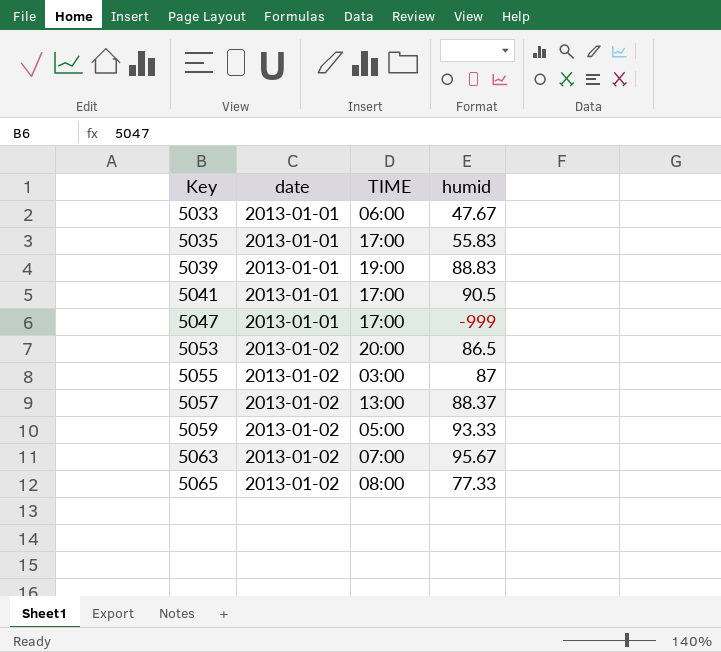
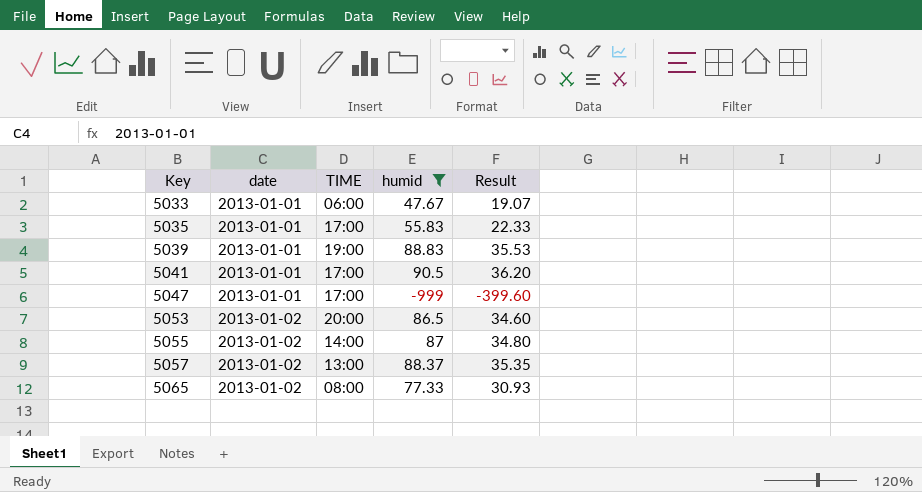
filter: none -> humid <= 90.5
column Result | formula: none -> [humid] * 0.4
5055 | TIME: 03:00 -> 14:00

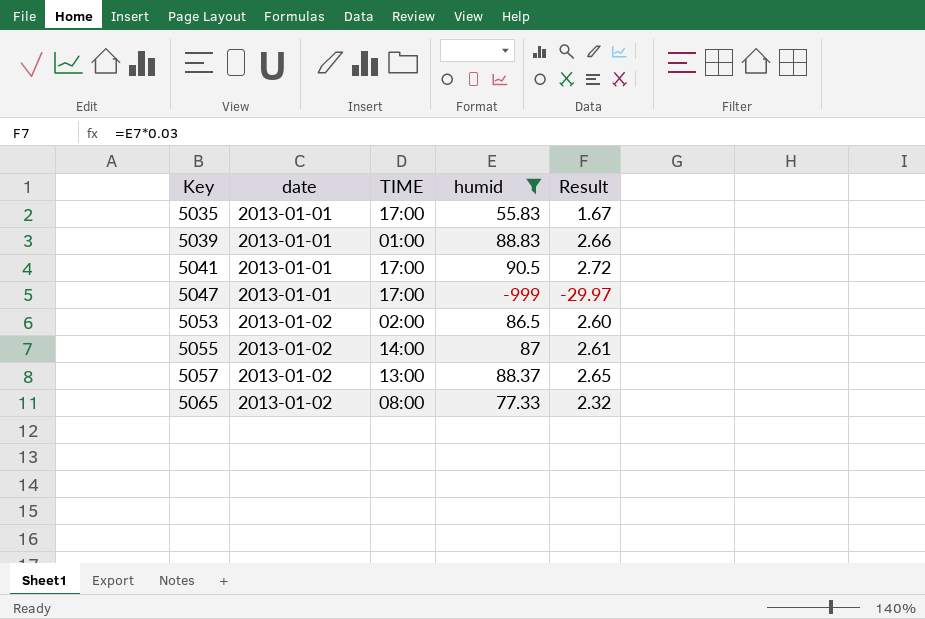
column Result | formula: [humid] * 0.4 -> [humid] * 0.03
row 5033: 2013-01-01 | 06:00 | 47.67 | 19.07 -> none
5039 | TIME: 19:00 -> 01:00
5053 | TIME: 20:00 -> 02:00

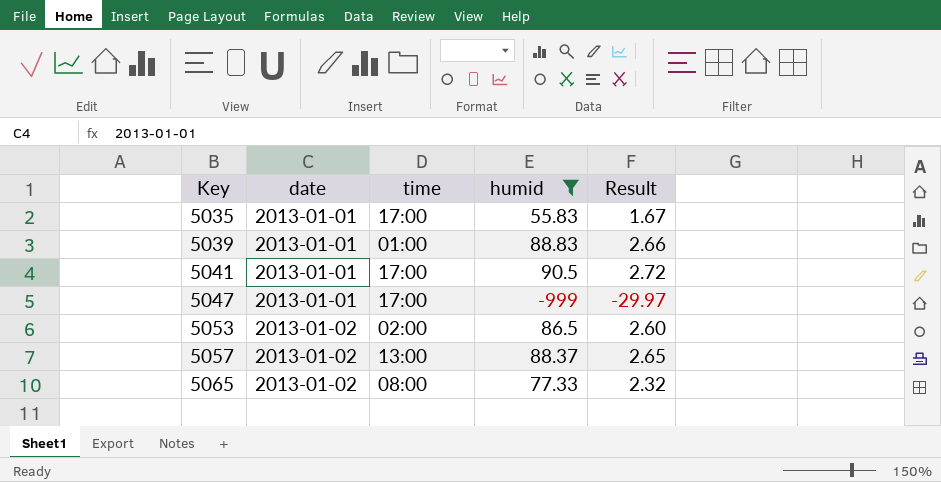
column name: TIME -> time
row 5055: 2013-01-02 | 14:00 | 87 | 2.61 -> none

